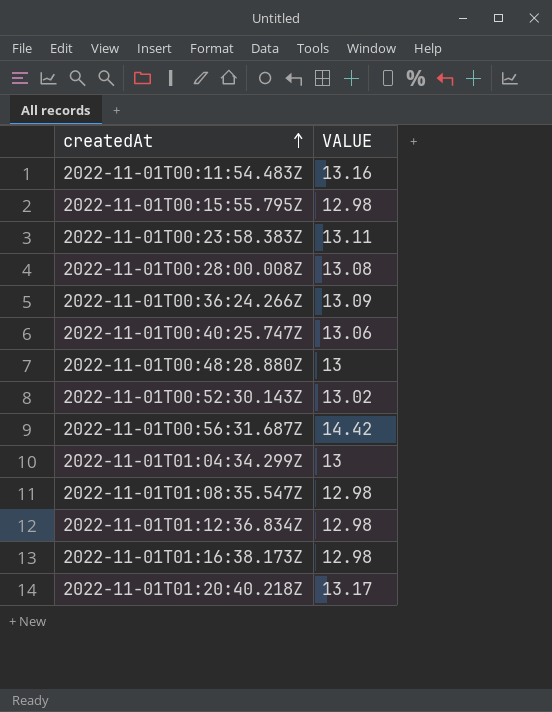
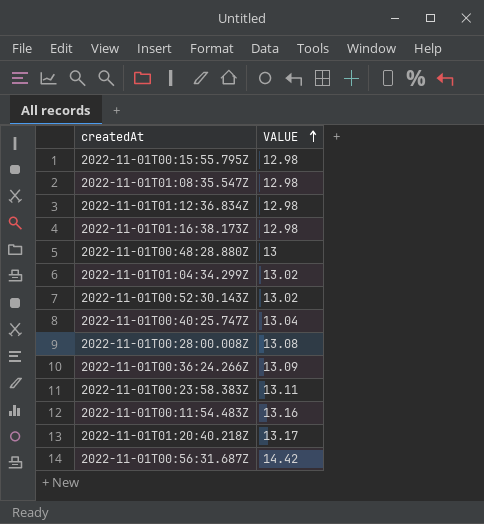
row order: createdAt ascending -> VALUE ascending
2022-11-01T01:04:34.299Z | VALUE: 13 -> 13.02
2022-11-01T00:40:25.747Z | VALUE: 13.06 -> 13.04

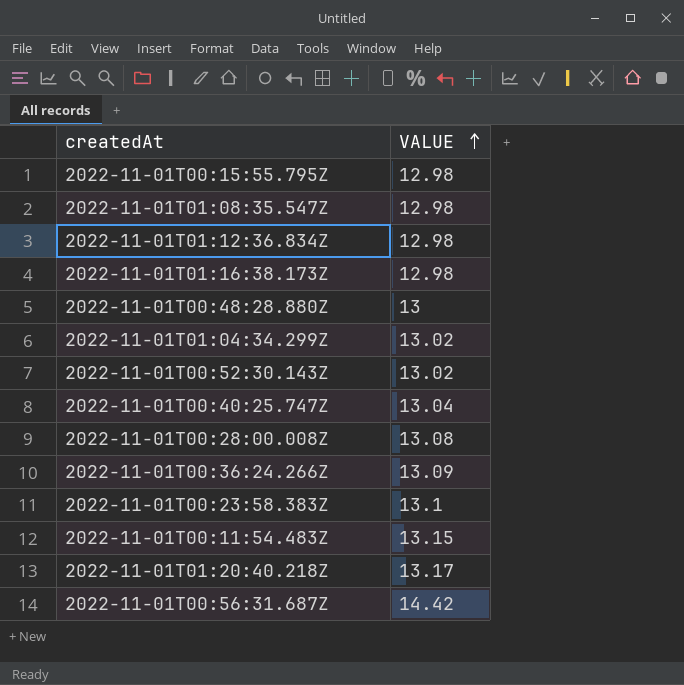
2022-11-01T00:23:58.383Z | VALUE: 13.11 -> 13.1
2022-11-01T00:11:54.483Z | VALUE: 13.16 -> 13.15

